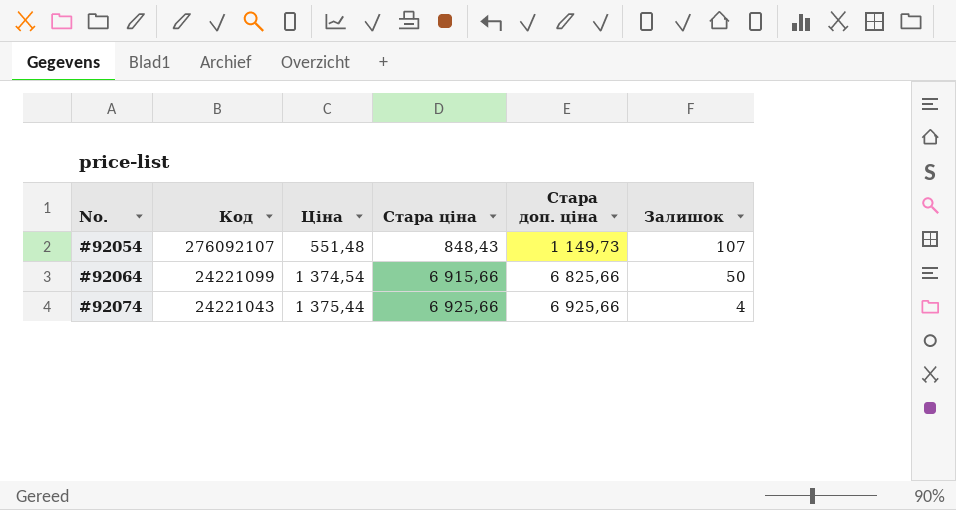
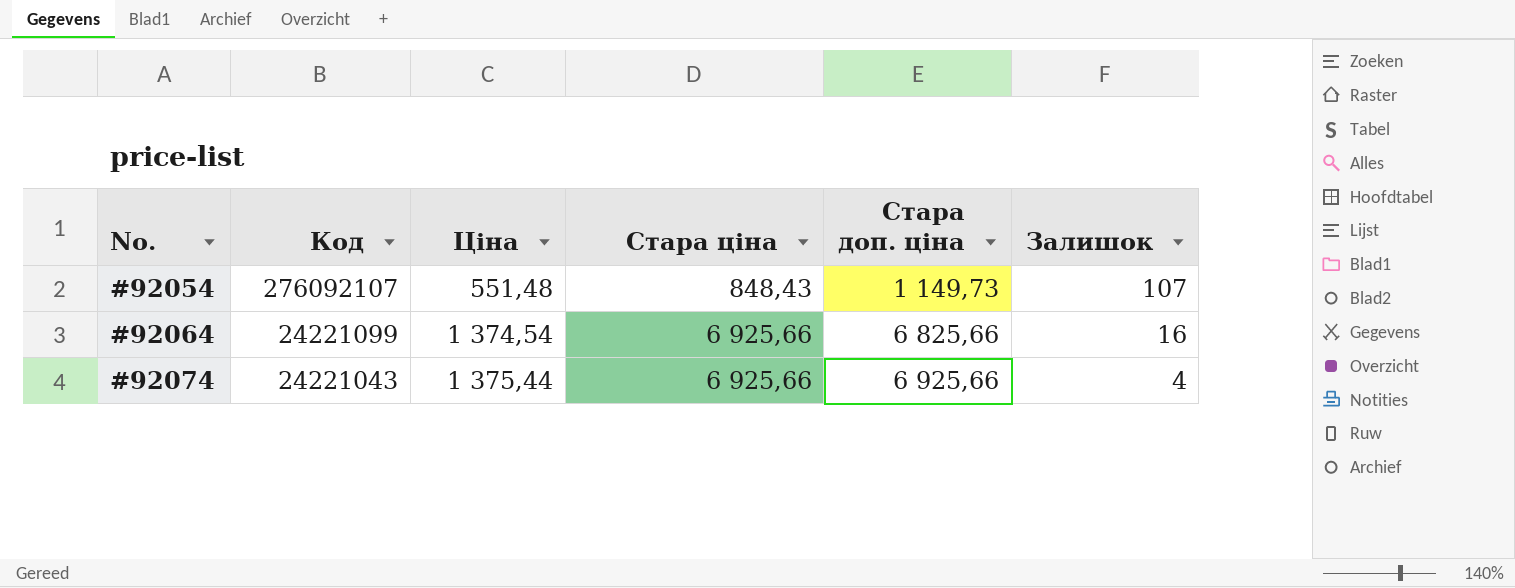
#92064 | Стара ціна: 6 915,66 -> 6 925,66
#92064 | Залишок: 50 -> 16

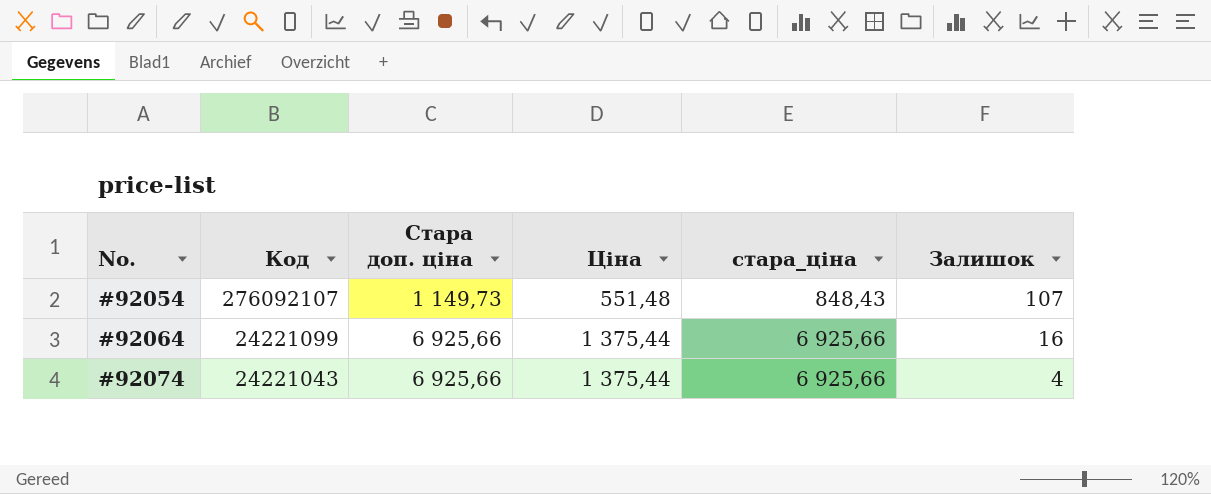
column Стара доп. ціна | position: 5 -> 3
column name: Стара ціна -> стара_ціна
#92064 | Стара доп. ціна: 6 825,66 -> 6 925,66
#92064 | Ціна: 1 374,54 -> 1 375,44

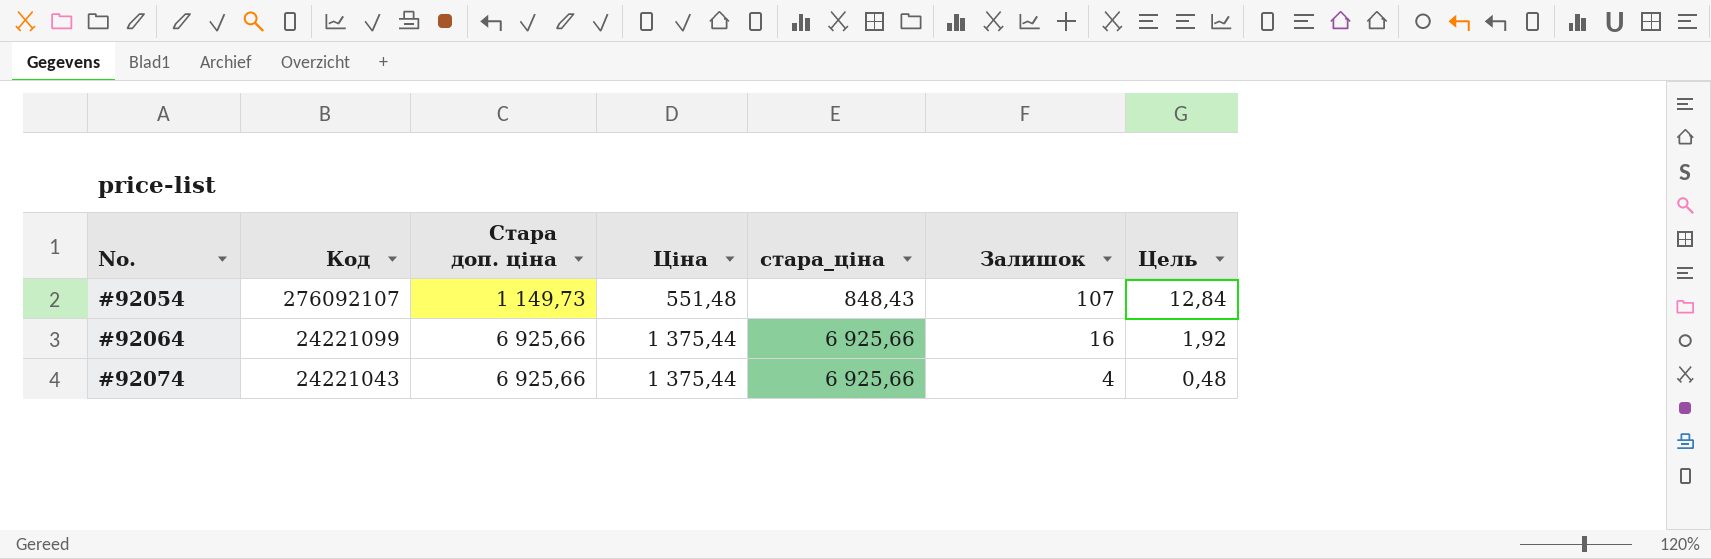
column Цель | formula: none -> [Залишок] * 0,12

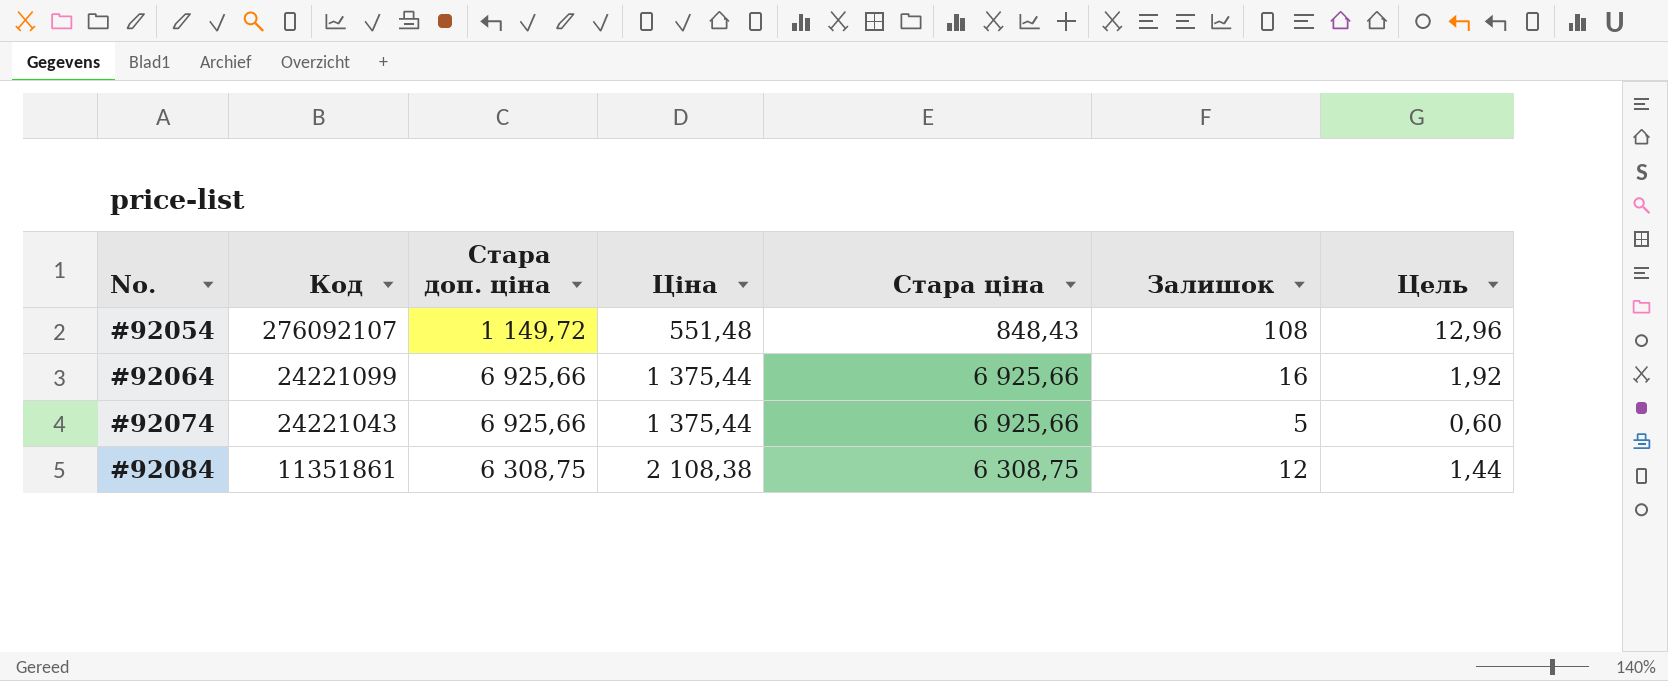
column name: стара_ціна -> Стара ціна
#92054 | Стара доп. ціна: 1 149,73 -> 1 149,72
#92054 | Залишок: 107 -> 108
#92054 | Цель: 12,84 -> 12,96
#92074 | Залишок: 4 -> 5
#92074 | Цель: 0,48 -> 0,60
row #92084: none -> 11351861 | 6 308,75 | 2 108,38 | 6 308,75 | 12 | 1,44

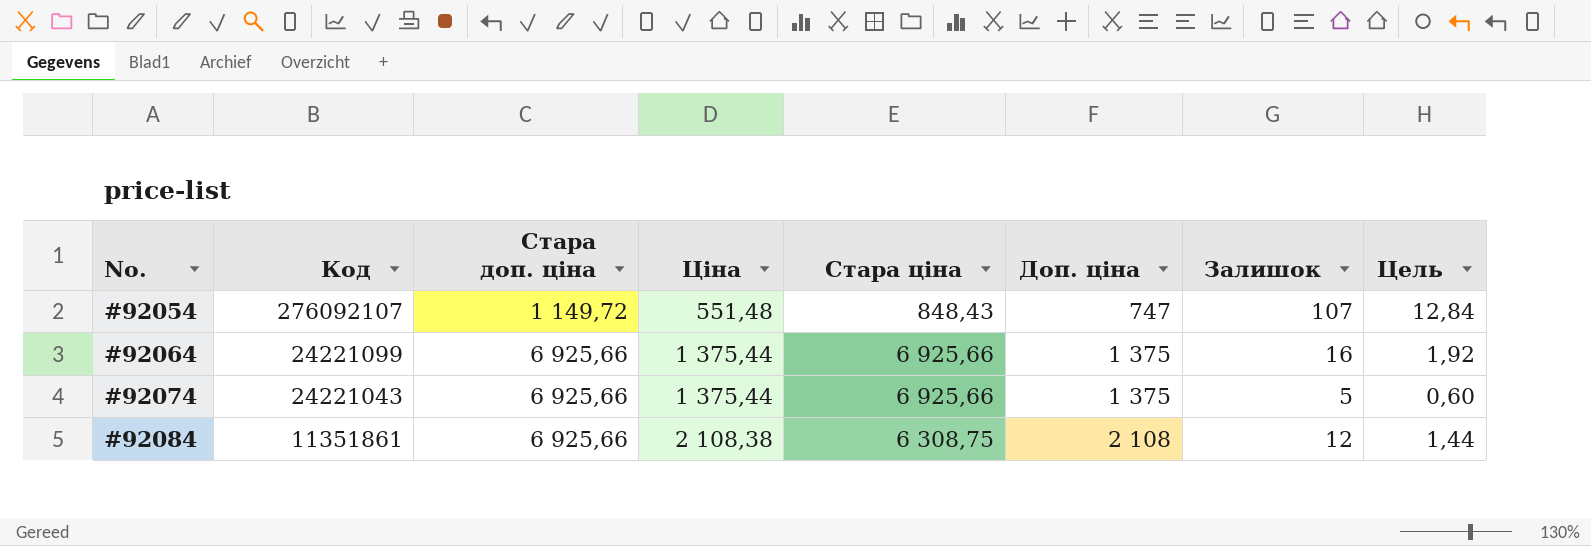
column Доп. ціна | position: none -> 6
#92054 | Залишок: 108 -> 107
#92054 | Цель: 12,96 -> 12,84
#92084 | Стара доп. ціна: 6 308,75 -> 6 925,66

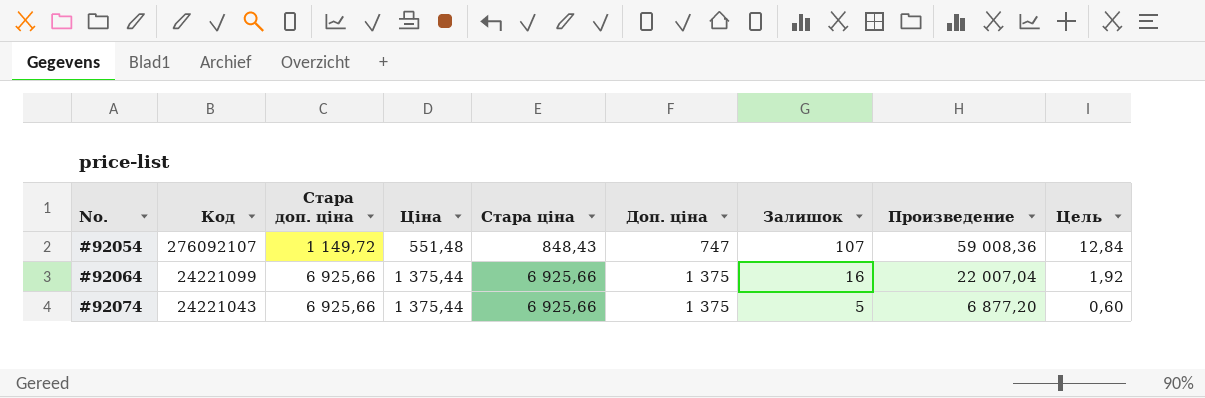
column Произведение | formula: none -> [Ціна] * [Залишок]
row #92084: 11351861 | 6 925,66 | 2 108,38 | 6 308,75 | 2 108 | 12 | 1,44 -> none

